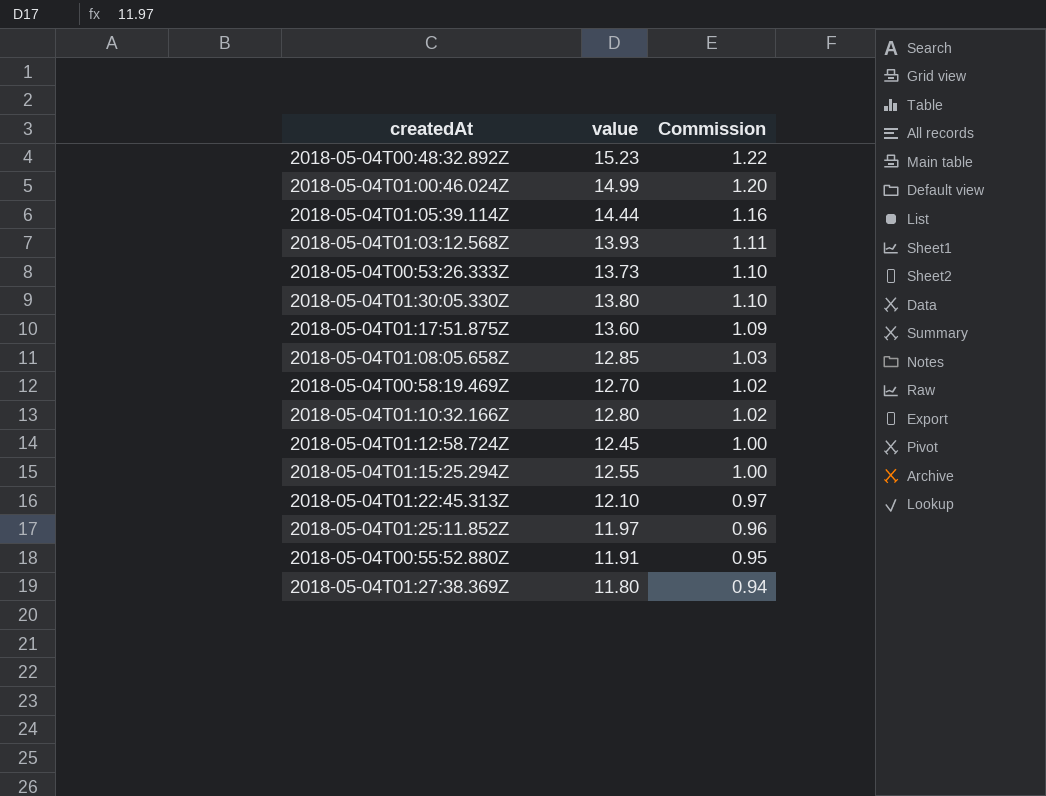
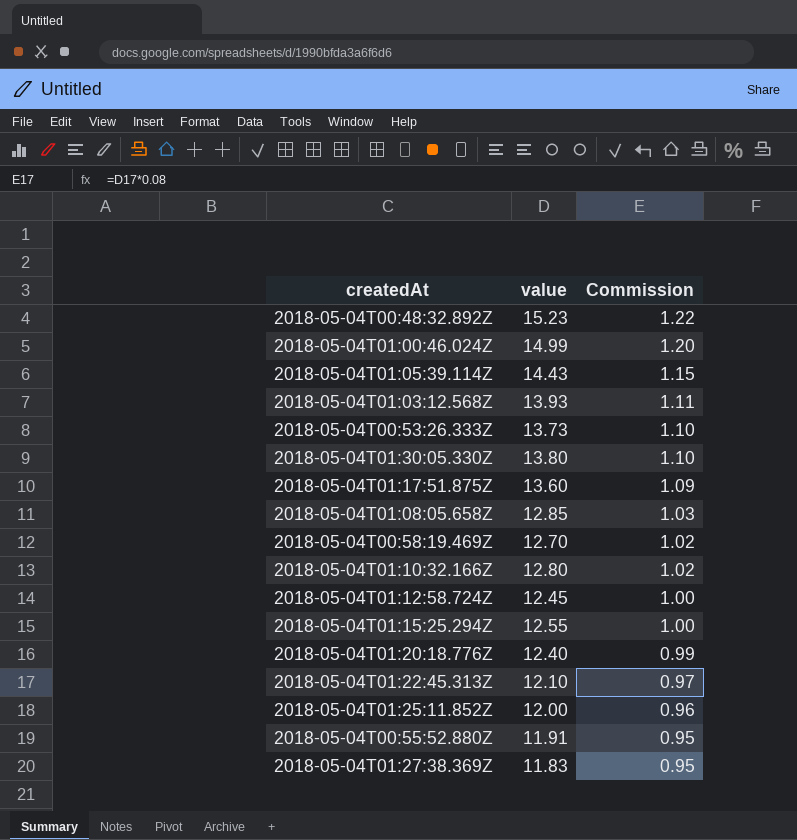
2018-05-04T01:05:39.114Z | value: 14.44 -> 14.43
2018-05-04T01:05:39.114Z | Commission: 1.16 -> 1.15
row 2018-05-04T01:20:18.776Z: none -> 12.40 | 0.99
2018-05-04T01:25:11.852Z | value: 11.97 -> 12.00
2018-05-04T01:27:38.369Z | value: 11.80 -> 11.83
2018-05-04T01:27:38.369Z | Commission: 0.94 -> 0.95

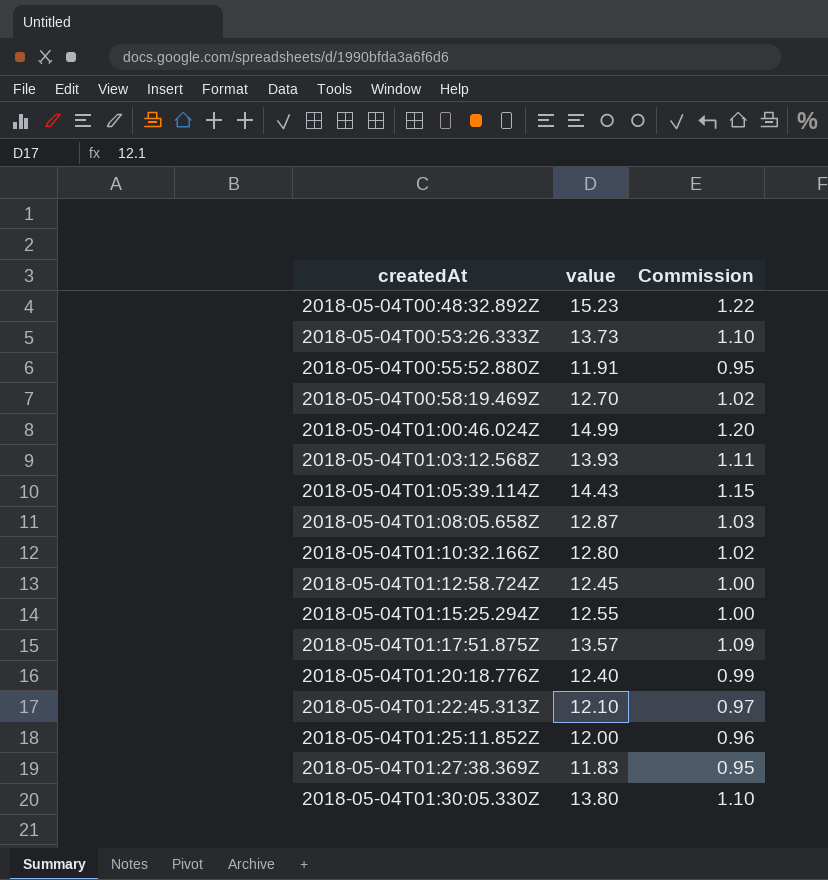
row order: Commission descending -> createdAt ascending
2018-05-04T01:08:05.658Z | value: 12.85 -> 12.87
2018-05-04T01:17:51.875Z | value: 13.60 -> 13.57

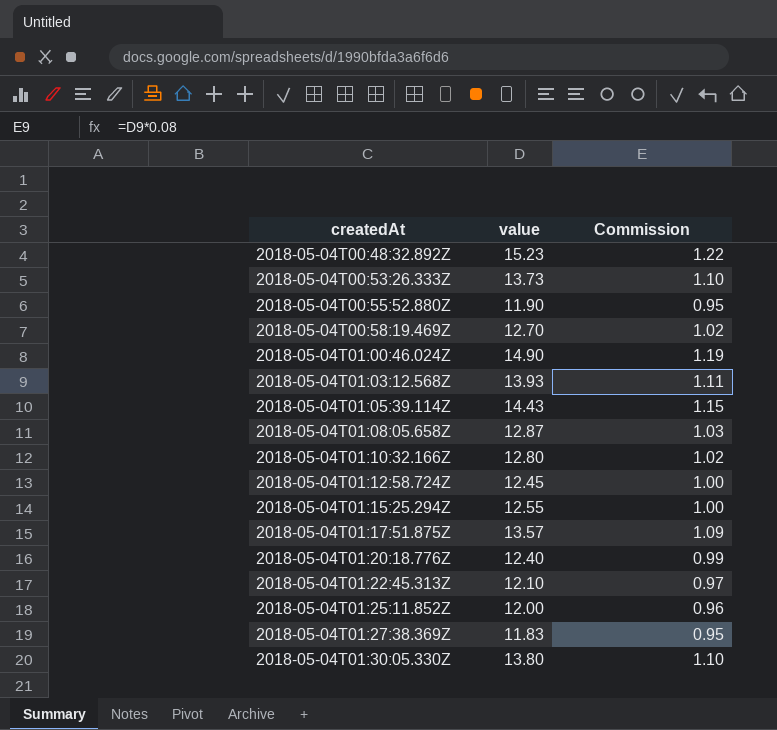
2018-05-04T00:55:52.880Z | value: 11.91 -> 11.90
2018-05-04T01:00:46.024Z | value: 14.99 -> 14.90
2018-05-04T01:00:46.024Z | Commission: 1.20 -> 1.19

